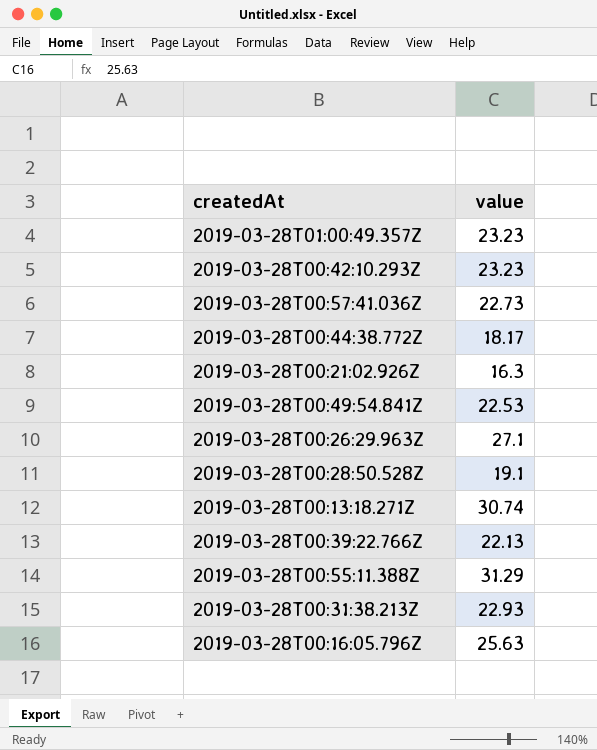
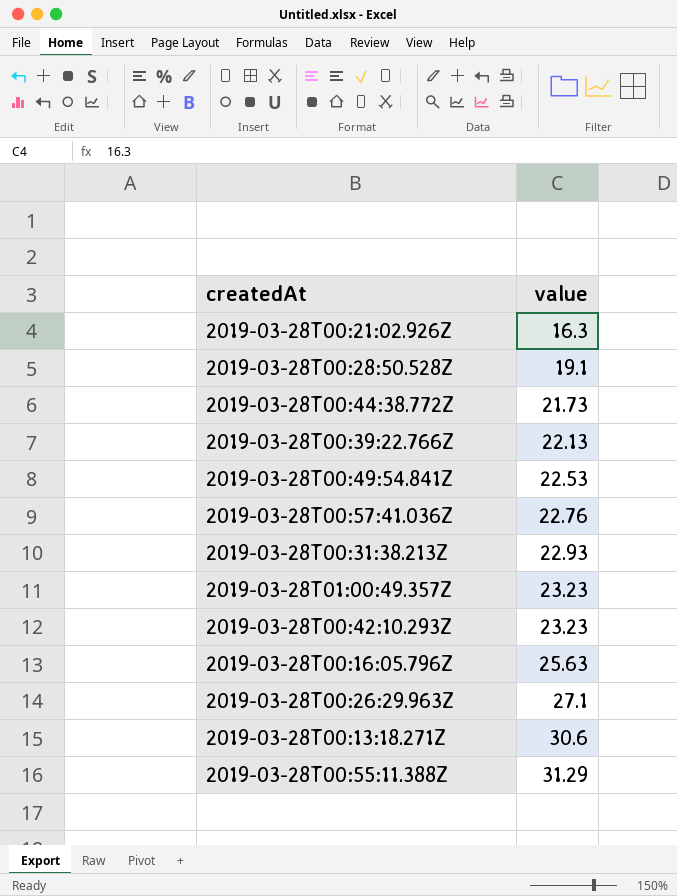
row order: none -> value ascending
2019-03-28T00:44:38.772Z | value: 18.17 -> 21.73
2019-03-28T00:57:41.036Z | value: 22.73 -> 22.76
2019-03-28T00:13:18.271Z | value: 30.74 -> 30.6

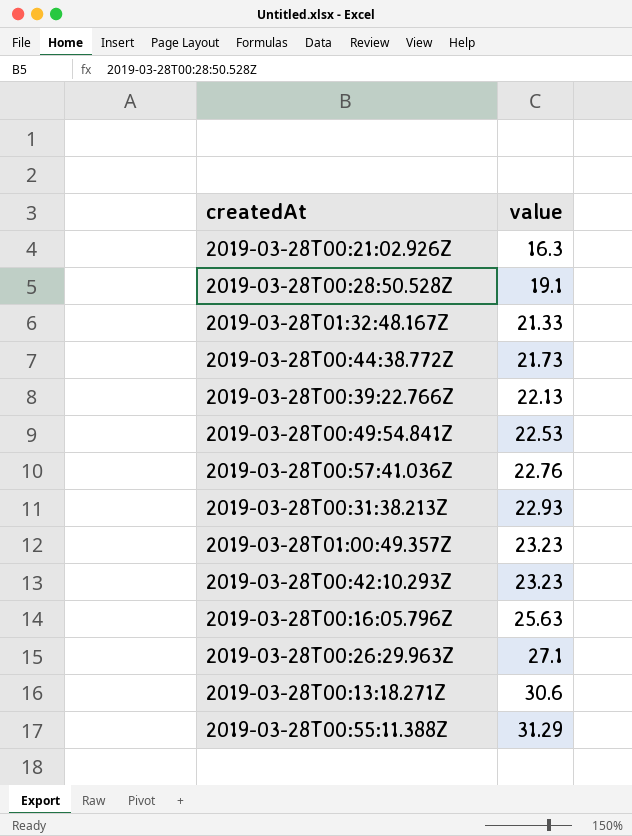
row 2019-03-28T01:32:48.167Z: none -> 21.33

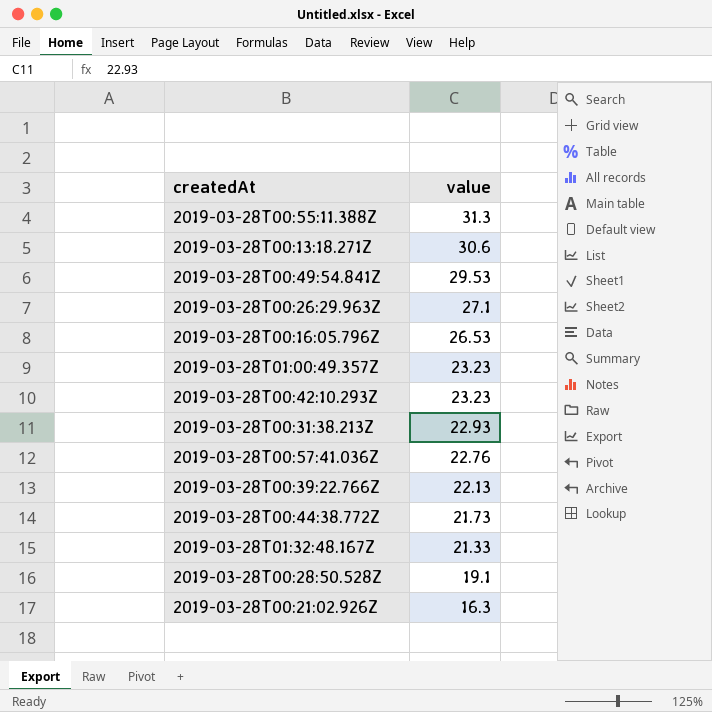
row order: value ascending -> value descending
2019-03-28T00:55:11.388Z | value: 31.29 -> 31.3
2019-03-28T00:49:54.841Z | value: 22.53 -> 29.53
2019-03-28T00:16:05.796Z | value: 25.63 -> 26.53

